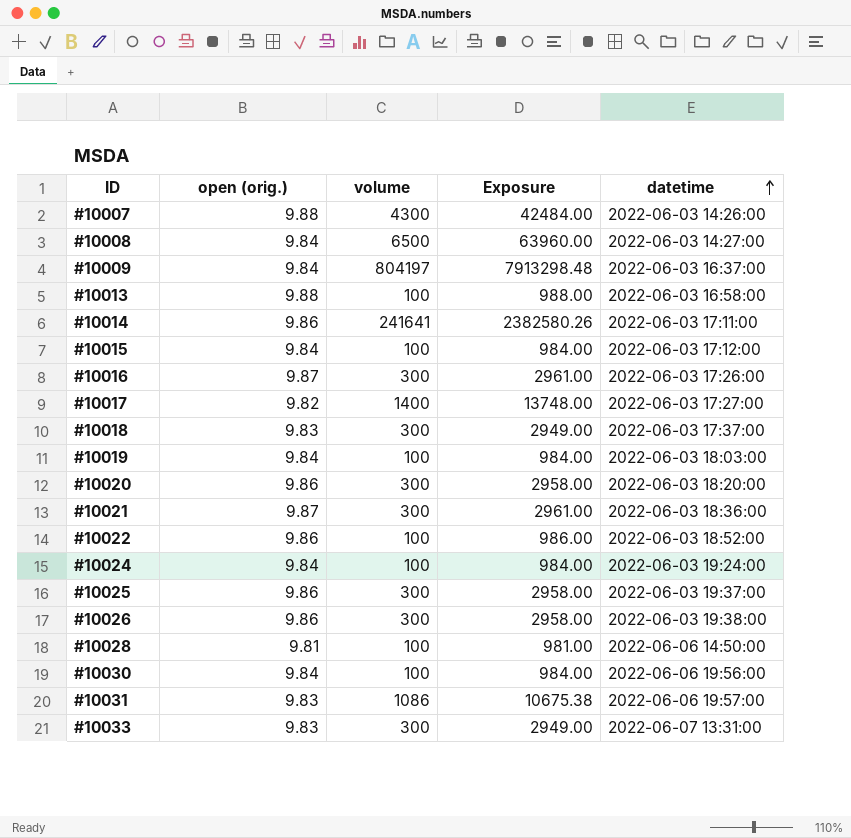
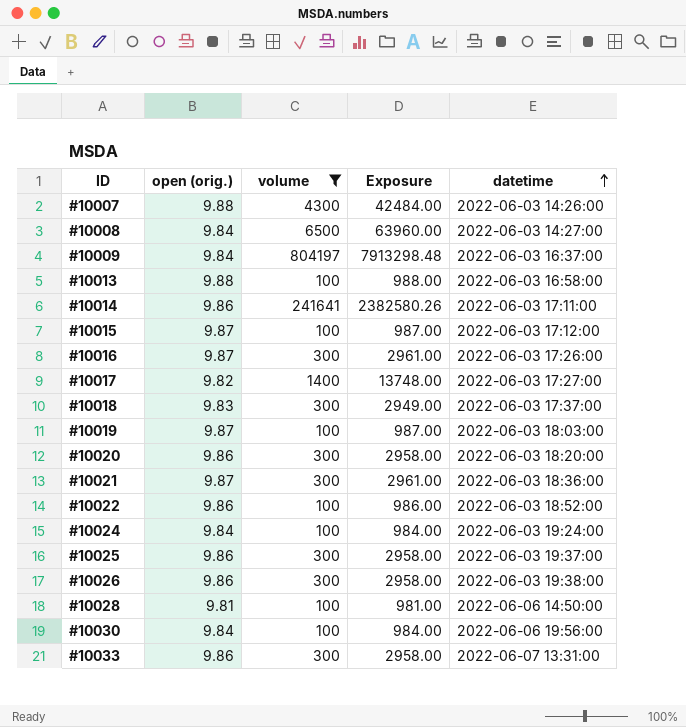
filter: none -> volume != 1086
#10015 | open (orig.): 9.84 -> 9.87
#10015 | Exposure: 984.00 -> 987.00
#10019 | open (orig.): 9.84 -> 9.87
#10019 | Exposure: 984.00 -> 987.00
#10033 | open (orig.): 9.83 -> 9.86
#10033 | Exposure: 2949.00 -> 2958.00

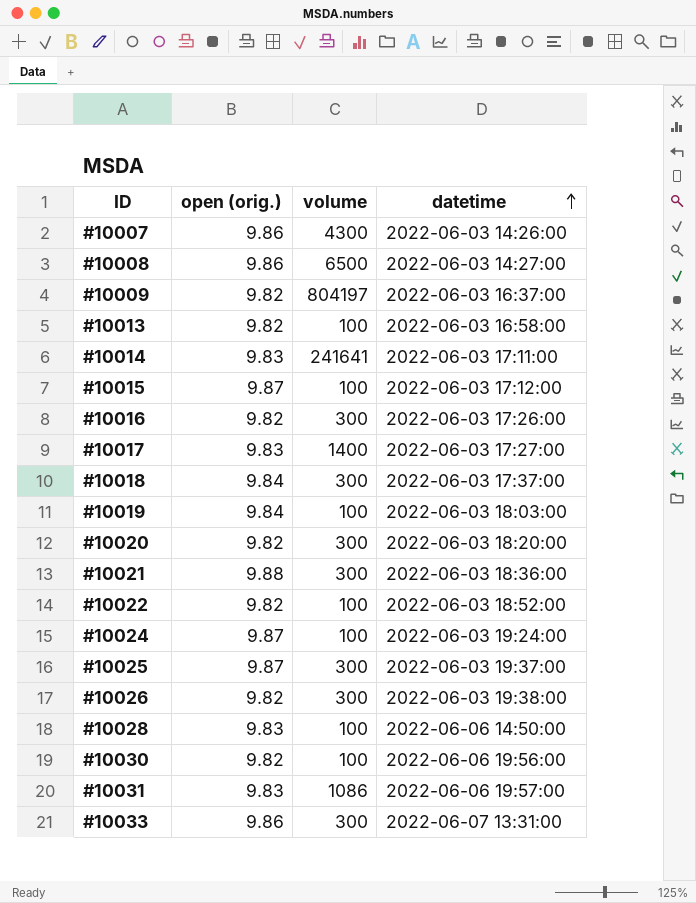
filter: volume != 1086 -> none
column Exposure | formula: [open (orig.)] * [volume] -> none
#10007 | open (orig.): 9.88 -> 9.86
#10008 | open (orig.): 9.84 -> 9.86
#10009 | open (orig.): 9.84 -> 9.82
#10013 | open (orig.): 9.88 -> 9.82
#10014 | open (orig.): 9.86 -> 9.83
#10016 | open (orig.): 9.87 -> 9.82
#10017 | open (orig.): 9.82 -> 9.83
#10018 | open (orig.): 9.83 -> 9.84
#10019 | open (orig.): 9.87 -> 9.84
#10020 | open (orig.): 9.86 -> 9.82
#10021 | open (orig.): 9.87 -> 9.88
#10022 | open (orig.): 9.86 -> 9.82
#10024 | open (orig.): 9.84 -> 9.87
#10025 | open (orig.): 9.86 -> 9.87
#10026 | open (orig.): 9.86 -> 9.82
#10028 | open (orig.): 9.81 -> 9.83
#10030 | open (orig.): 9.84 -> 9.82

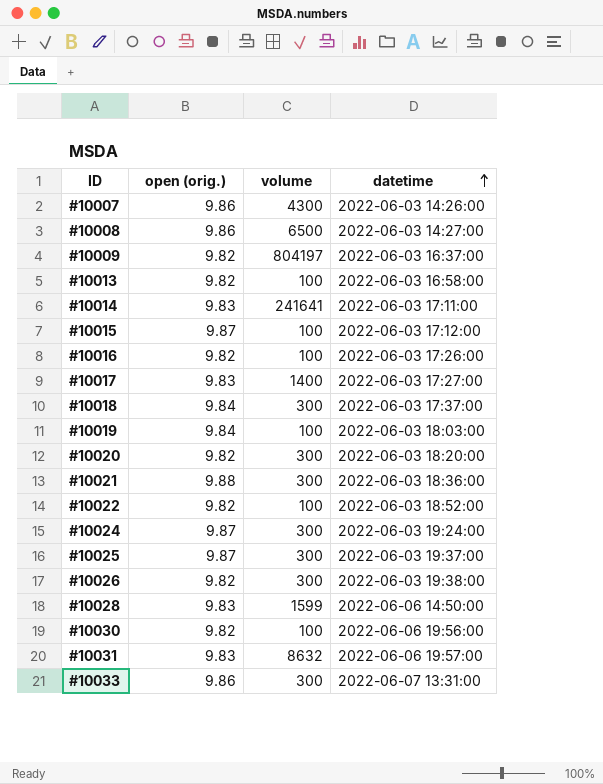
#10016 | volume: 300 -> 100
#10024 | volume: 100 -> 300
#10028 | volume: 100 -> 1599
#10031 | volume: 1086 -> 8632

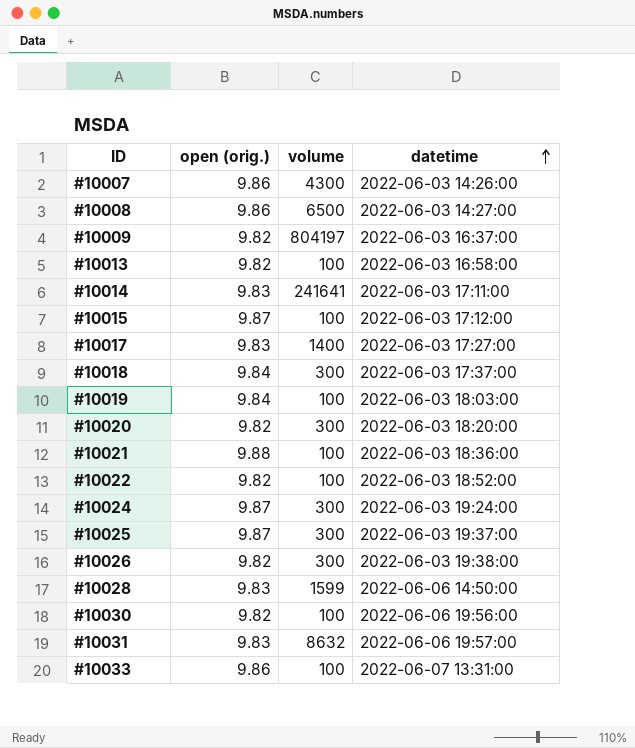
row #10016: 9.82 | 100 | 2022-06-03 17:26:00 -> none
#10021 | volume: 300 -> 100
#10033 | volume: 300 -> 100

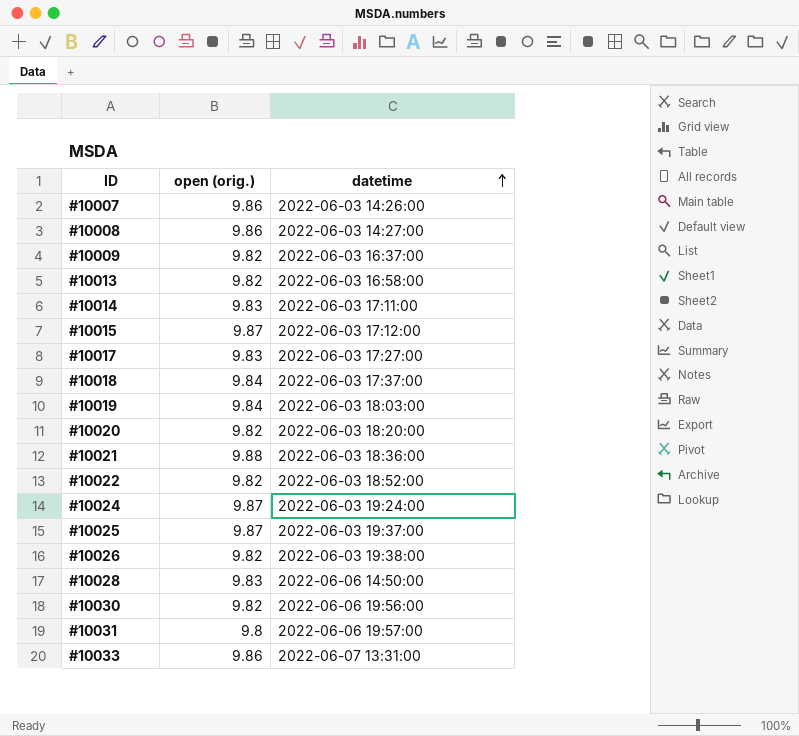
column volume | position: 3 -> none
#10031 | open (orig.): 9.83 -> 9.8

